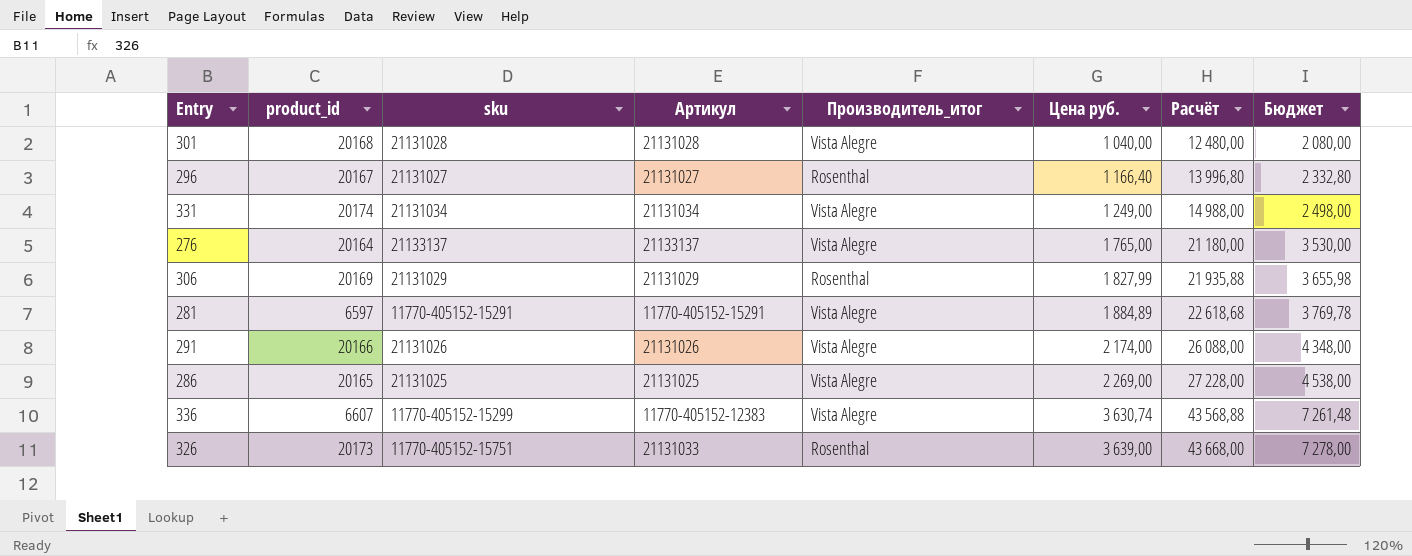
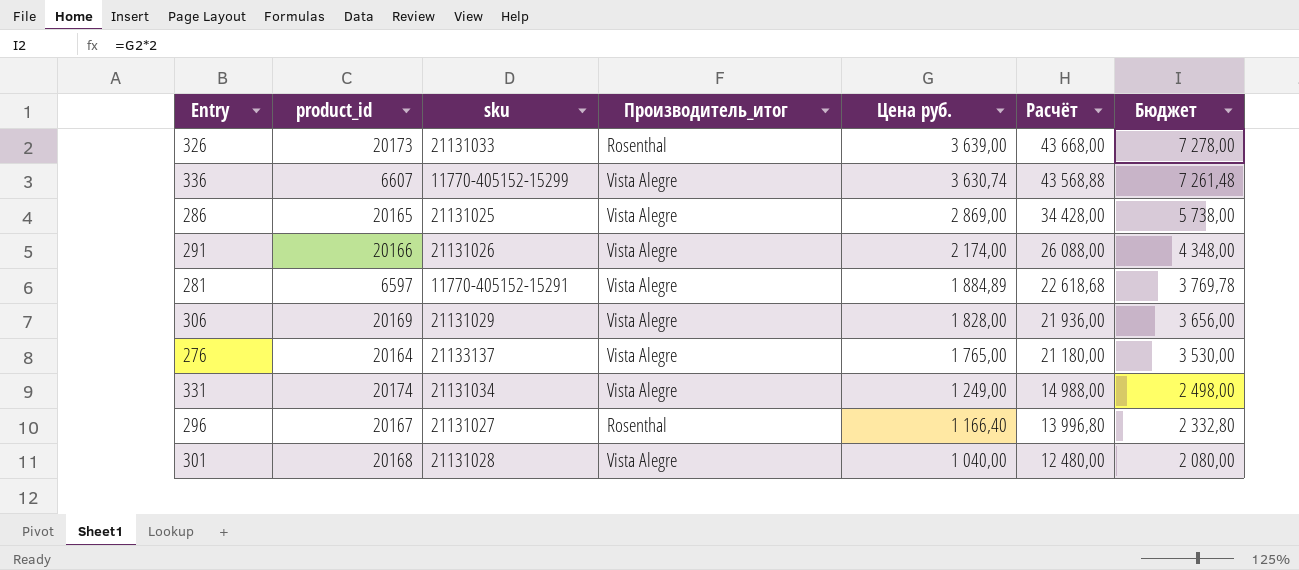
row order: Цена руб. ascending -> Цена руб. descending
column Артикул | position: 4 -> none
326 | sku: 11770-405152-15751 -> 21131033
286 | Цена руб.: 2 269,00 -> 2 869,00
286 | Расчёт: 27 228,00 -> 34 428,00
286 | Бюджет: 4 538,00 -> 5 738,00
306 | Производитель_итог: Rosenthal -> Vista Alegre
306 | Цена руб.: 1 827,99 -> 1 828,00
306 | Расчёт: 21 935,88 -> 21 936,00
306 | Бюджет: 3 655,98 -> 3 656,00

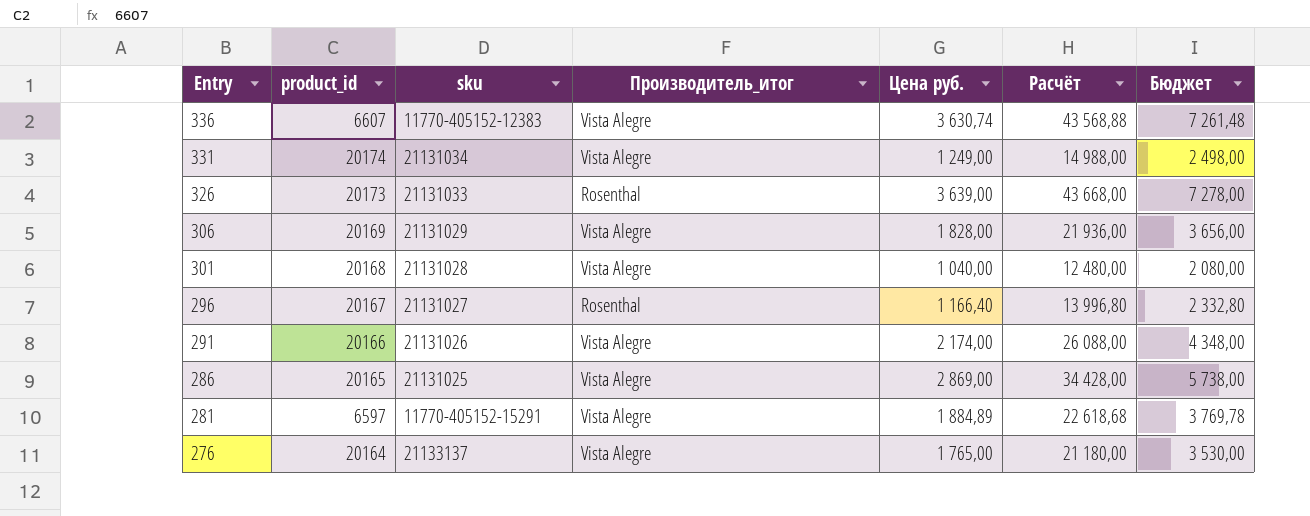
row order: Цена руб. descending -> Entry descending
336 | sku: 11770-405152-15299 -> 11770-405152-12383

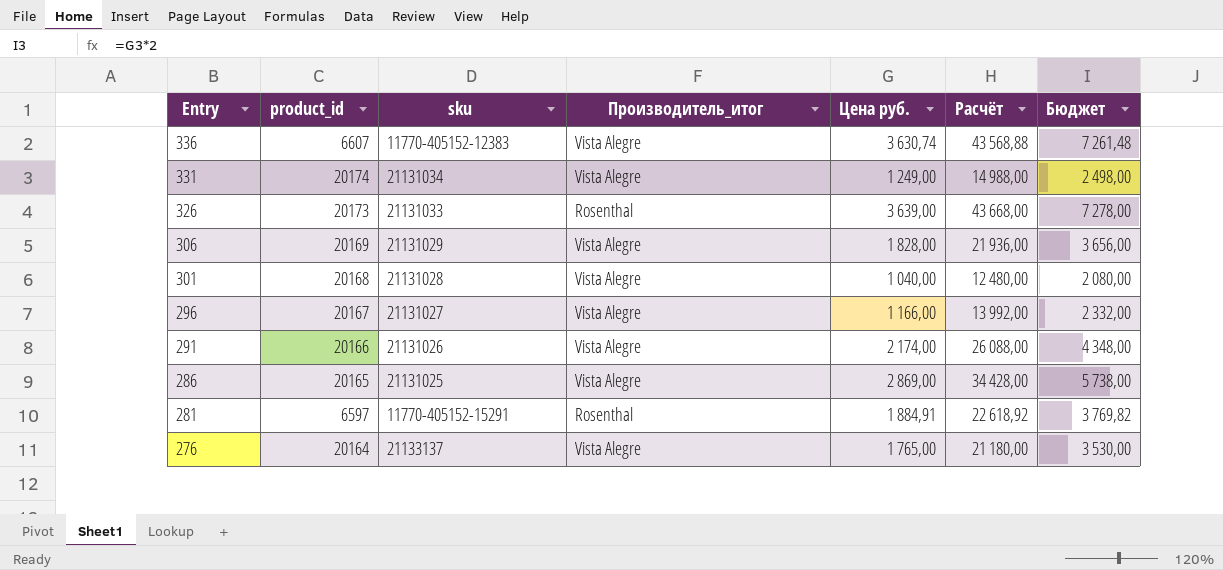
296 | Производитель_итог: Rosenthal -> Vista Alegre
296 | Цена руб.: 1 166,40 -> 1 166,00
296 | Расчёт: 13 996,80 -> 13 992,00
296 | Бюджет: 2 332,80 -> 2 332,00
281 | Производитель_итог: Vista Alegre -> Rosenthal
281 | Цена руб.: 1 884,89 -> 1 884,91
281 | Расчёт: 22 618,68 -> 22 618,92
281 | Бюджет: 3 769,78 -> 3 769,82

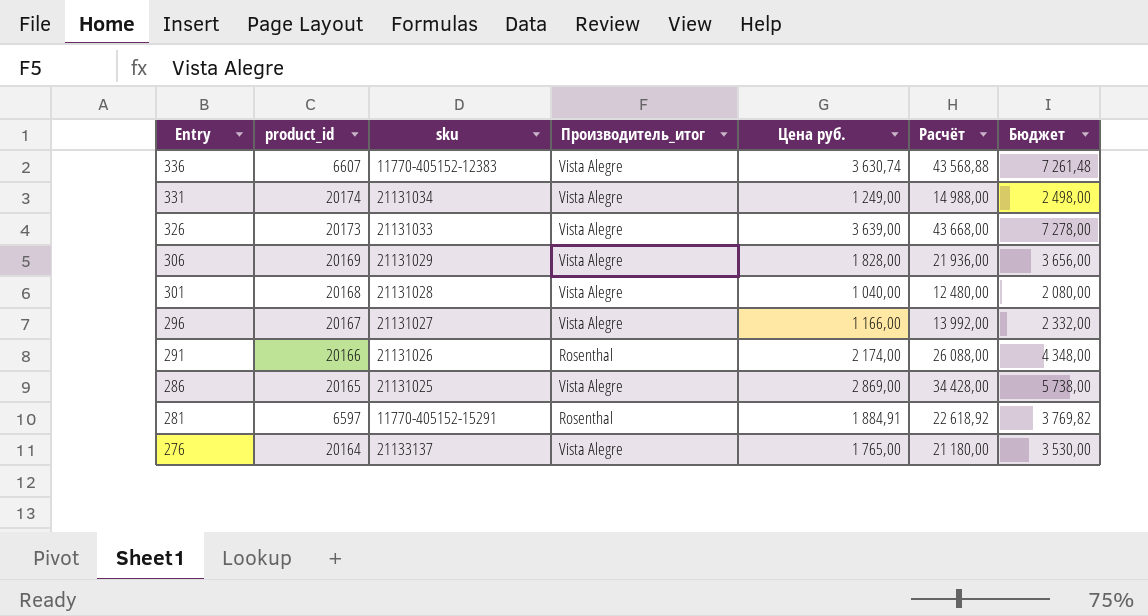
326 | Производитель_итог: Rosenthal -> Vista Alegre
291 | Производитель_итог: Vista Alegre -> Rosenthal

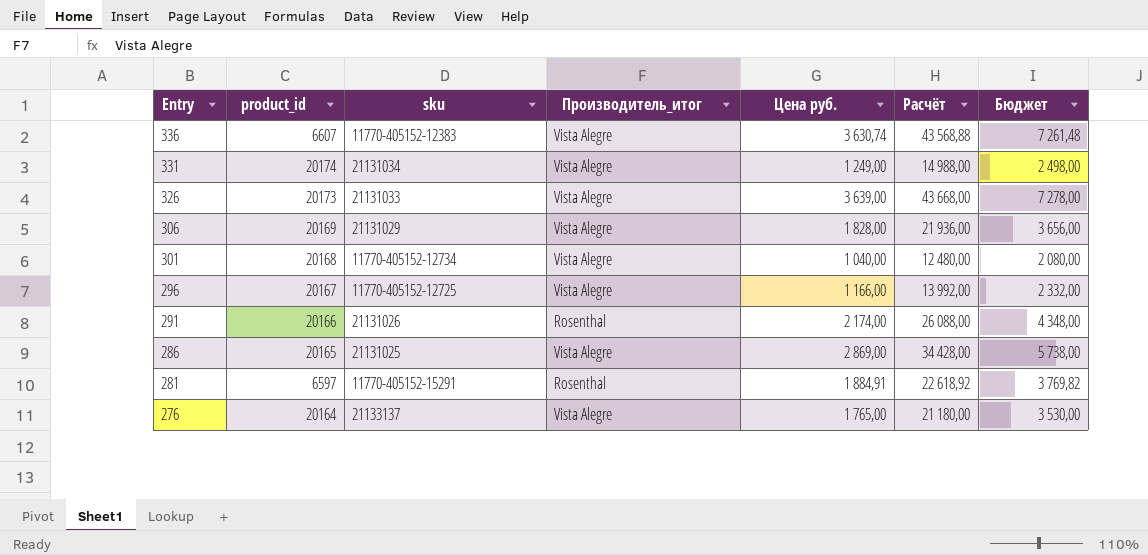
301 | sku: 21131028 -> 11770-405152-12734
296 | sku: 21131027 -> 11770-405152-12725

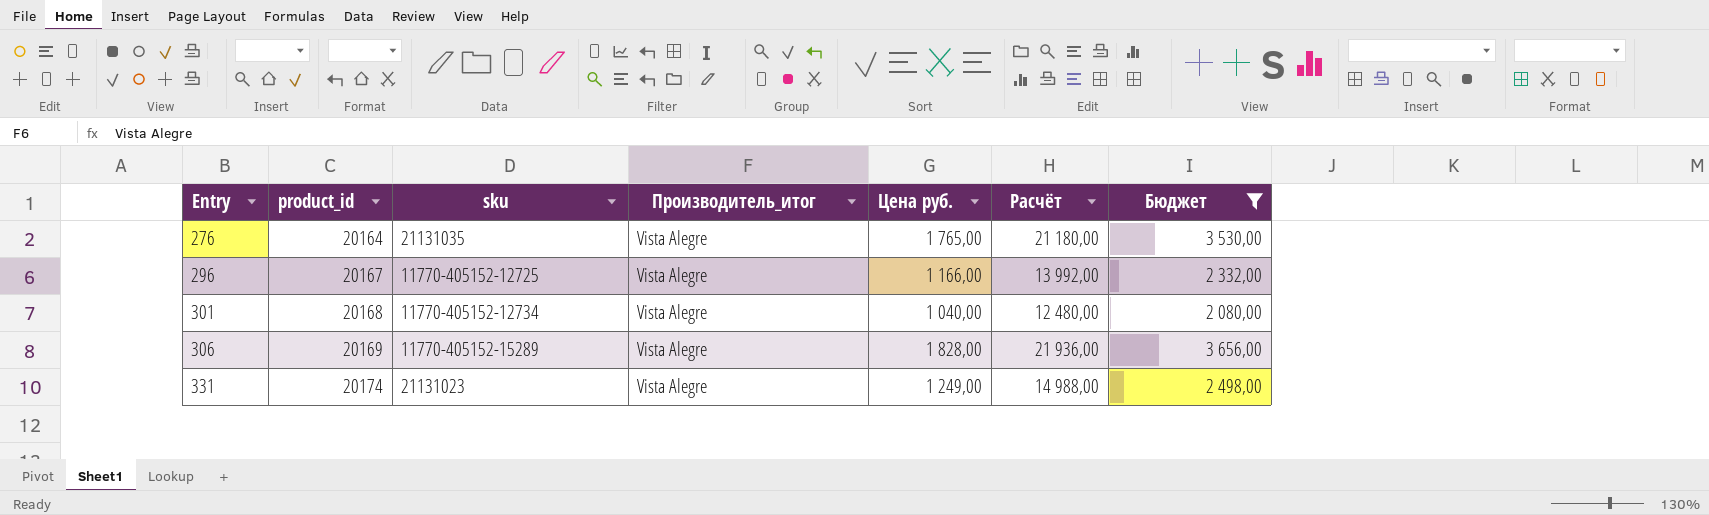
filter: none -> Бюджет <= 3 656,00
row order: Entry descending -> Entry ascending
276 | sku: 21133137 -> 21131035
306 | sku: 21131029 -> 11770-405152-15289
331 | sku: 21131034 -> 21131023

